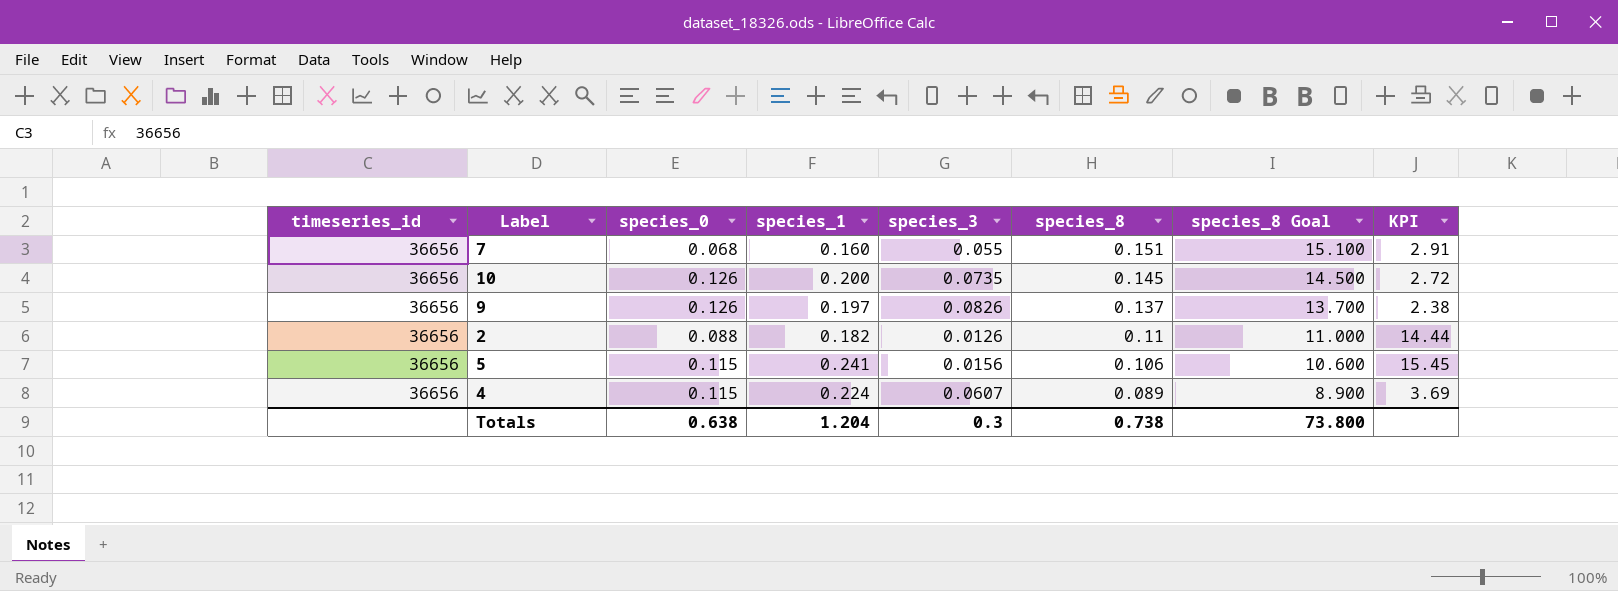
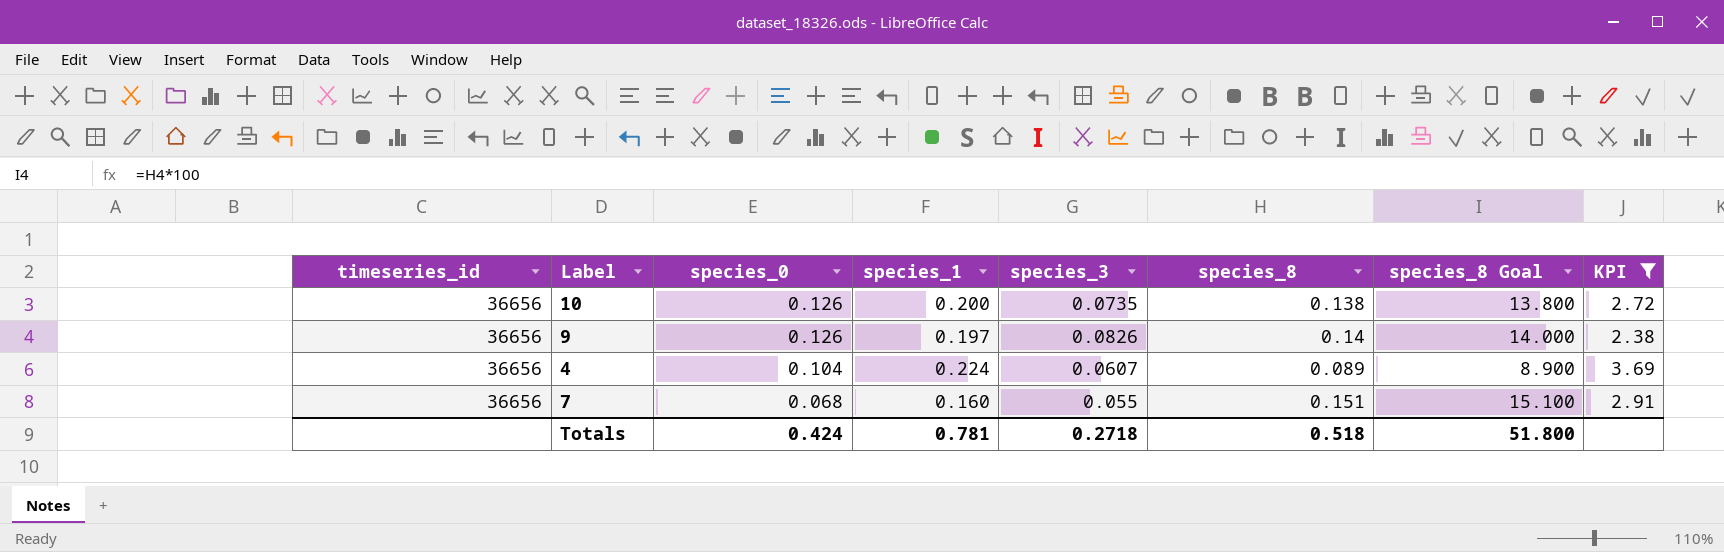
filter: none -> KPI <= 3.69
row order: species_8 descending -> species_0 descending
10 | species_8: 0.145 -> 0.138
10 | species_8 Goal: 14.500 -> 13.800
9 | species_8: 0.137 -> 0.14
9 | species_8 Goal: 13.700 -> 14.000
4 | species_0: 0.115 -> 0.104
Totals | species_0: 0.638 -> 0.424
Totals | species_1: 1.204 -> 0.781
Totals | species_3: 0.3 -> 0.2718
Totals | species_8: 0.738 -> 0.518
Totals | species_8 Goal: 73.800 -> 51.800

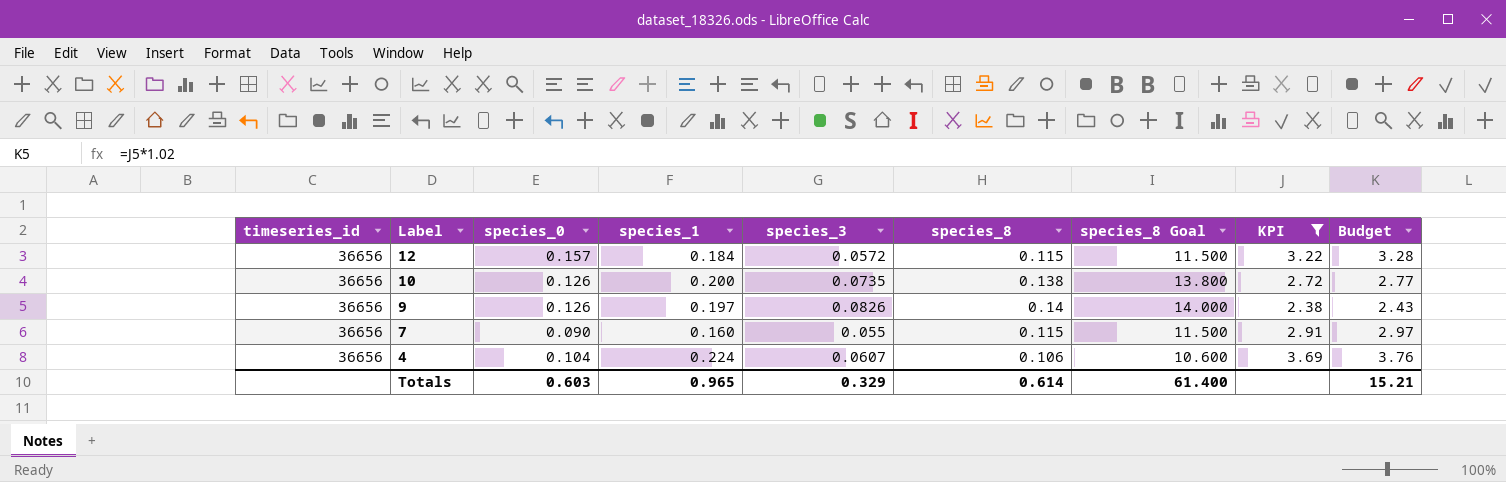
row order: species_0 descending -> Label descending
column Budget | formula: none -> [KPI] * 1.02
row 12: none -> 36656 | 0.157 | 0.184 | 0.0572 | 0.115 | 11.500 | 3.22 | 3.28
7 | species_0: 0.068 -> 0.090
7 | species_8: 0.151 -> 0.115
7 | species_8 Goal: 15.100 -> 11.500
4 | species_8: 0.089 -> 0.106
4 | species_8 Goal: 8.900 -> 10.600
Totals | species_0: 0.424 -> 0.603
Totals | species_1: 0.781 -> 0.965
Totals | species_3: 0.2718 -> 0.329
Totals | species_8: 0.518 -> 0.614
Totals | species_8 Goal: 51.800 -> 61.400

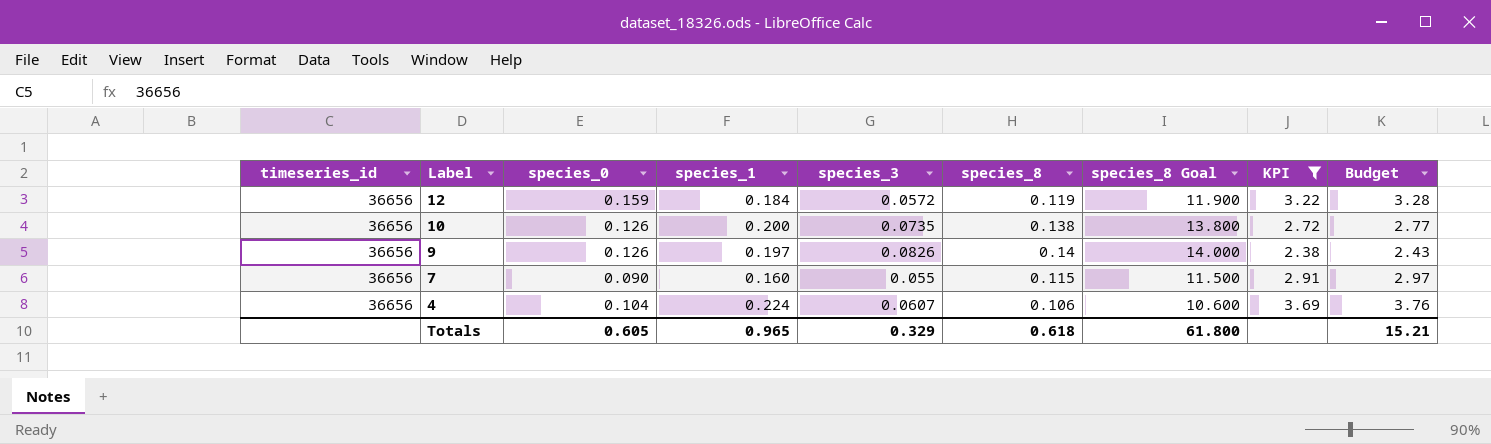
12 | species_0: 0.157 -> 0.159
12 | species_8: 0.115 -> 0.119
12 | species_8 Goal: 11.500 -> 11.900
Totals | species_0: 0.603 -> 0.605
Totals | species_8: 0.614 -> 0.618
Totals | species_8 Goal: 61.400 -> 61.800

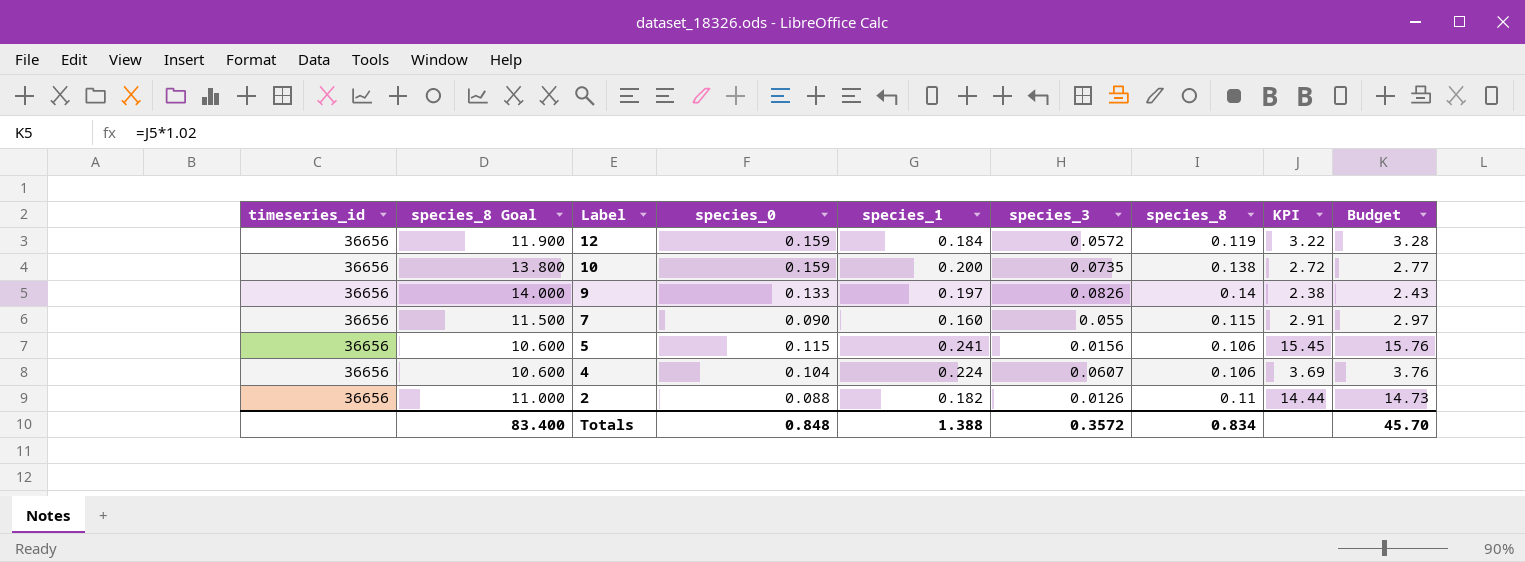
filter: KPI <= 3.69 -> none
column species_8 Goal | position: 7 -> 2
10 | species_0: 0.126 -> 0.159
9 | species_0: 0.126 -> 0.133
Totals | species_8 Goal: 61.800 -> 83.400
Totals | species_0: 0.605 -> 0.848
Totals | species_1: 0.965 -> 1.388
Totals | species_3: 0.329 -> 0.3572
Totals | species_8: 0.618 -> 0.834
Totals | Budget: 15.21 -> 45.70

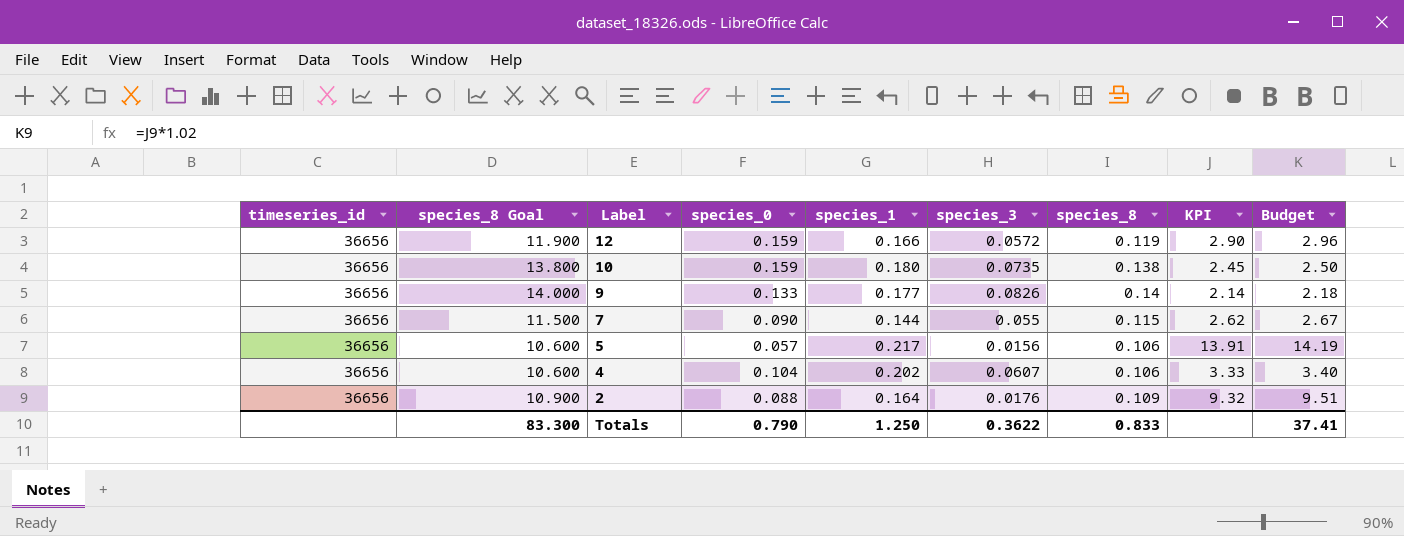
12 | species_1: 0.184 -> 0.166
12 | KPI: 3.22 -> 2.90
12 | Budget: 3.28 -> 2.96
10 | species_1: 0.200 -> 0.180
10 | KPI: 2.72 -> 2.45
10 | Budget: 2.77 -> 2.50
9 | species_1: 0.197 -> 0.177
9 | KPI: 2.38 -> 2.14
9 | Budget: 2.43 -> 2.18
7 | species_1: 0.160 -> 0.144
7 | KPI: 2.91 -> 2.62
7 | Budget: 2.97 -> 2.67
5 | species_0: 0.115 -> 0.057
5 | species_1: 0.241 -> 0.217
5 | KPI: 15.45 -> 13.91
5 | Budget: 15.76 -> 14.19
4 | species_1: 0.224 -> 0.202
4 | KPI: 3.69 -> 3.33
4 | Budget: 3.76 -> 3.40
2 | species_8 Goal: 11.000 -> 10.900
2 | species_1: 0.182 -> 0.164
2 | species_3: 0.0126 -> 0.0176
2 | species_8: 0.11 -> 0.109
2 | KPI: 14.44 -> 9.32
2 | Budget: 14.73 -> 9.51
Totals | species_8 Goal: 83.400 -> 83.300
Totals | species_0: 0.848 -> 0.790
Totals | species_1: 1.388 -> 1.250
Totals | species_3: 0.3572 -> 0.3622
Totals | species_8: 0.834 -> 0.833
Totals | Budget: 45.70 -> 37.41

